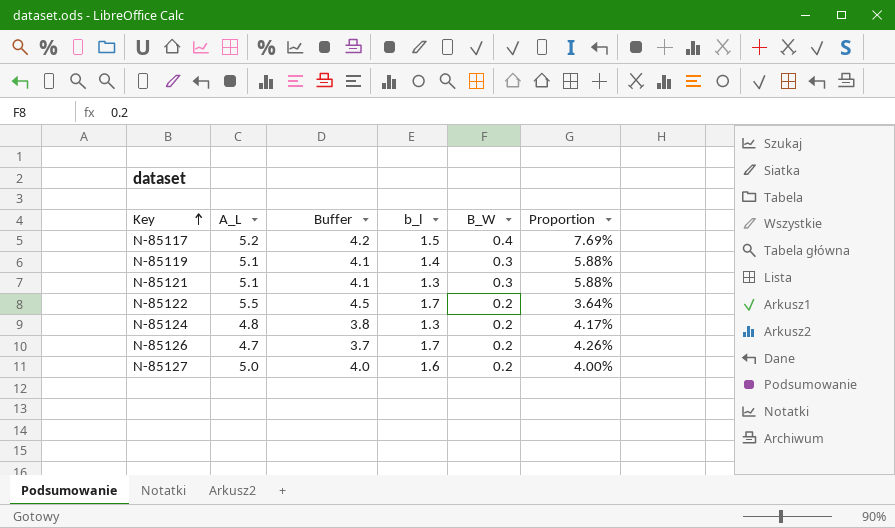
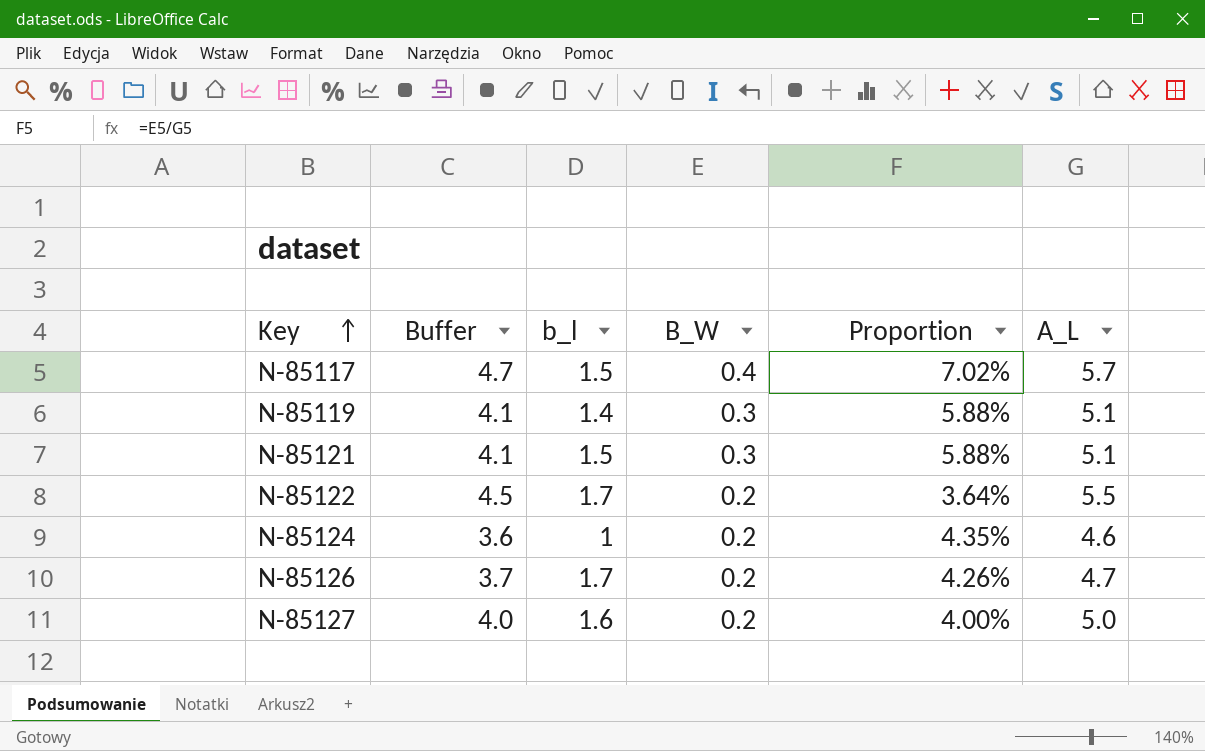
column A_L | position: 2 -> 6
N-85117 | Buffer: 4.2 -> 4.7
N-85117 | Proportion: 7.69% -> 7.02%
N-85117 | A_L: 5.2 -> 5.7
N-85121 | b_l: 1.3 -> 1.5
N-85124 | Buffer: 3.8 -> 3.6
N-85124 | b_l: 1.3 -> 1
N-85124 | Proportion: 4.17% -> 4.35%
N-85124 | A_L: 4.8 -> 4.6

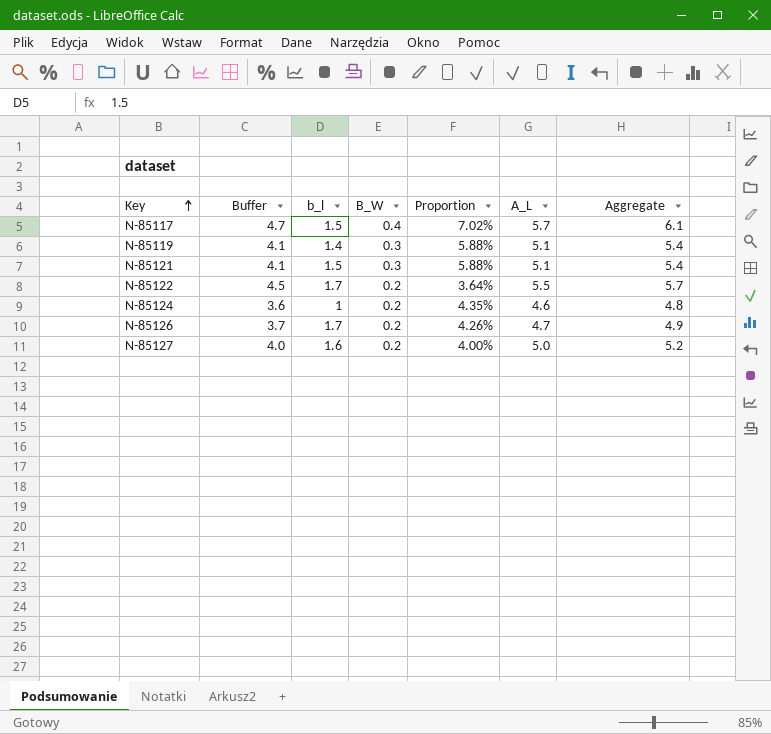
column Aggregate | formula: none -> [B_W] + [A_L]

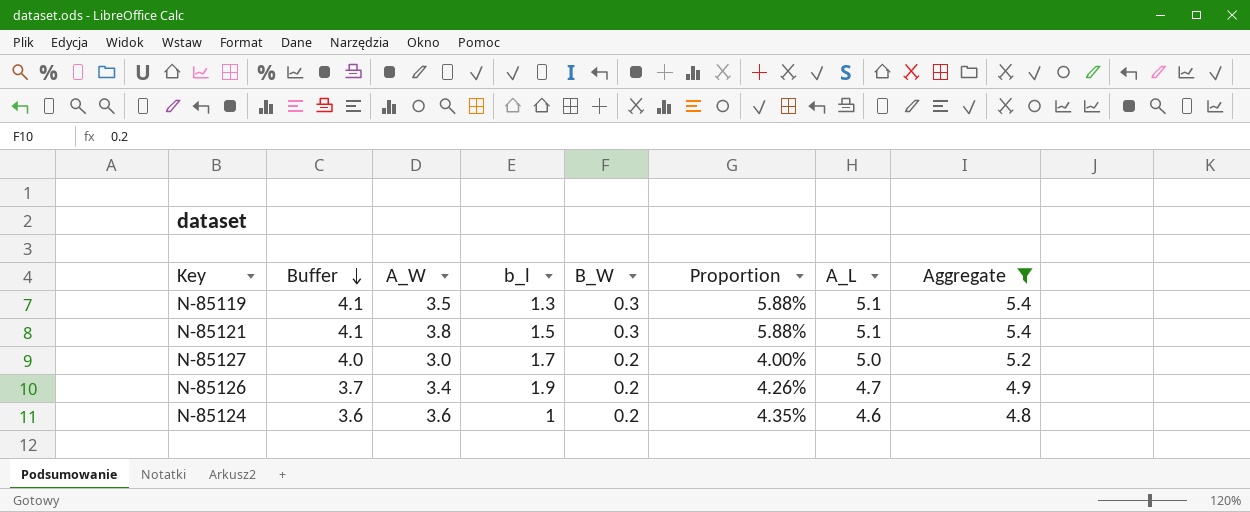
filter: none -> Aggregate <= 5.4
row order: Key ascending -> Buffer descending
column A_W | position: none -> 3
N-85119 | b_l: 1.4 -> 1.3
N-85127 | b_l: 1.6 -> 1.7
N-85126 | b_l: 1.7 -> 1.9

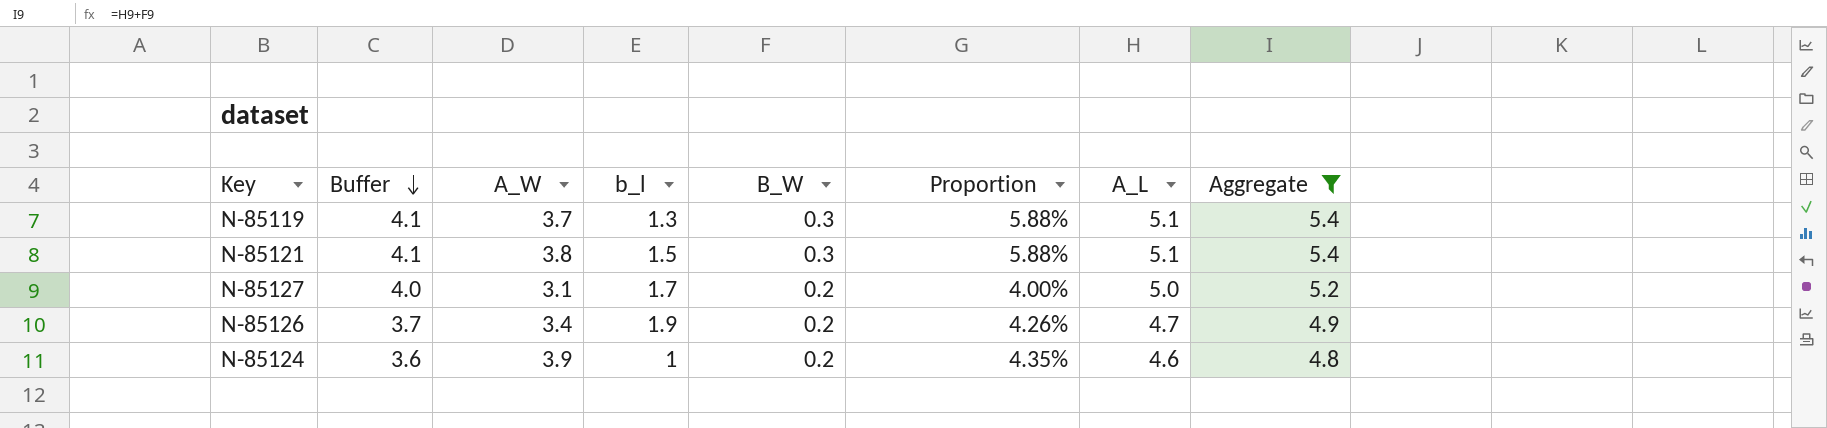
N-85119 | A_W: 3.5 -> 3.7
N-85127 | A_W: 3.0 -> 3.1
N-85124 | A_W: 3.6 -> 3.9

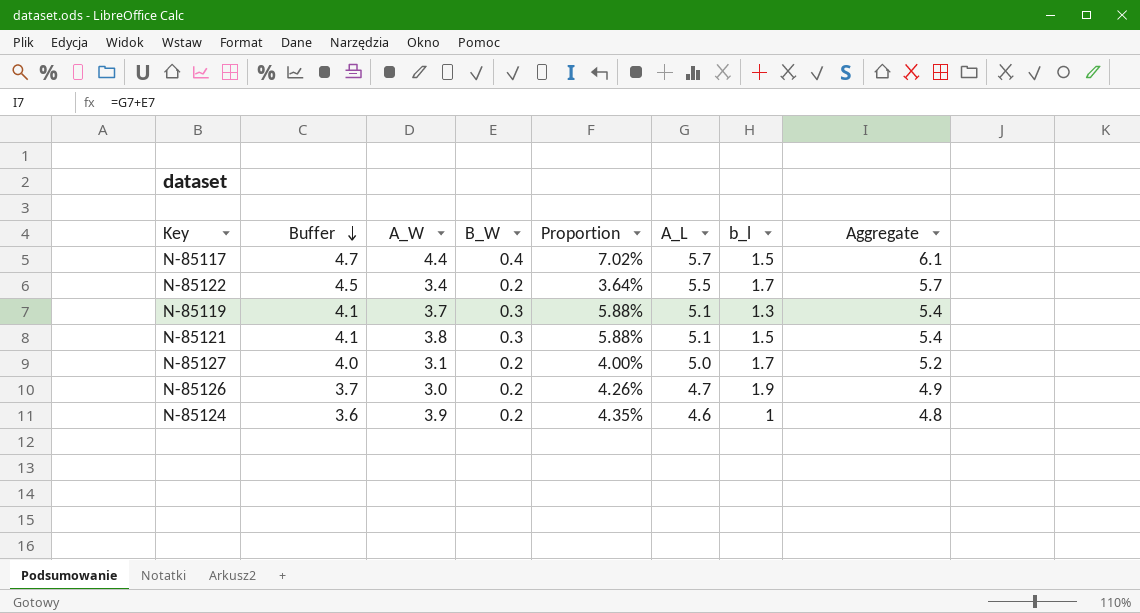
filter: Aggregate <= 5.4 -> none
column b_l | position: 4 -> 7
N-85126 | A_W: 3.4 -> 3.0

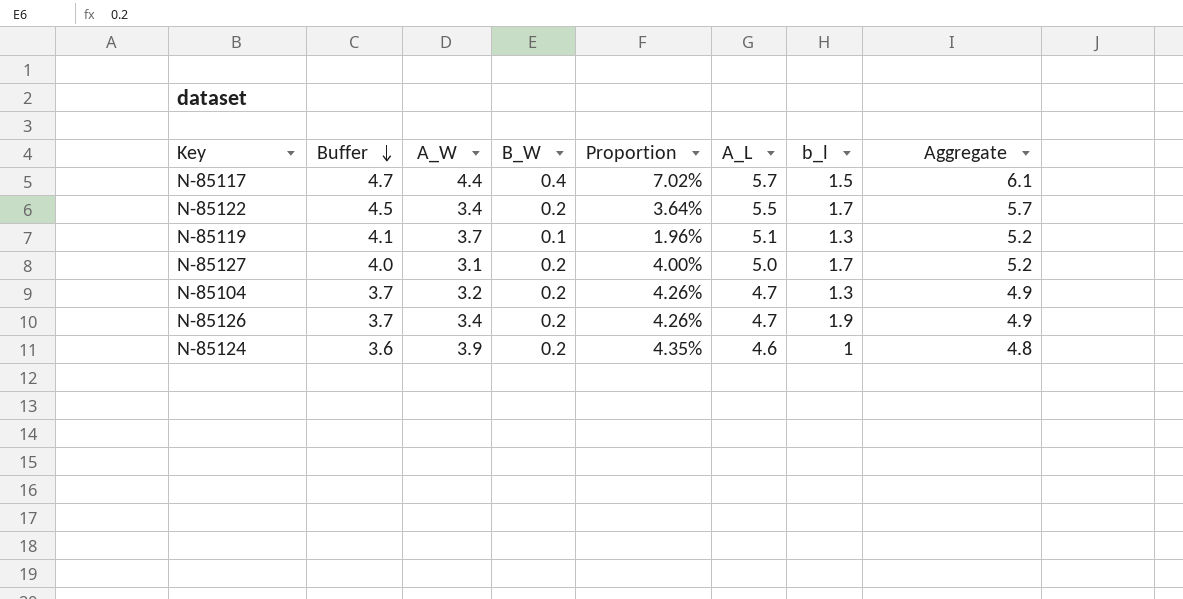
row N-85121: 4.1 | 3.8 | 0.3 | 5.88% | 5.1 | 1.5 | 5.4 -> none
N-85119 | B_W: 0.3 -> 0.1
N-85119 | Proportion: 5.88% -> 1.96%
N-85119 | Aggregate: 5.4 -> 5.2
row N-85104: none -> 3.7 | 3.2 | 0.2 | 4.26% | 4.7 | 1.3 | 4.9
N-85126 | A_W: 3.0 -> 3.4

